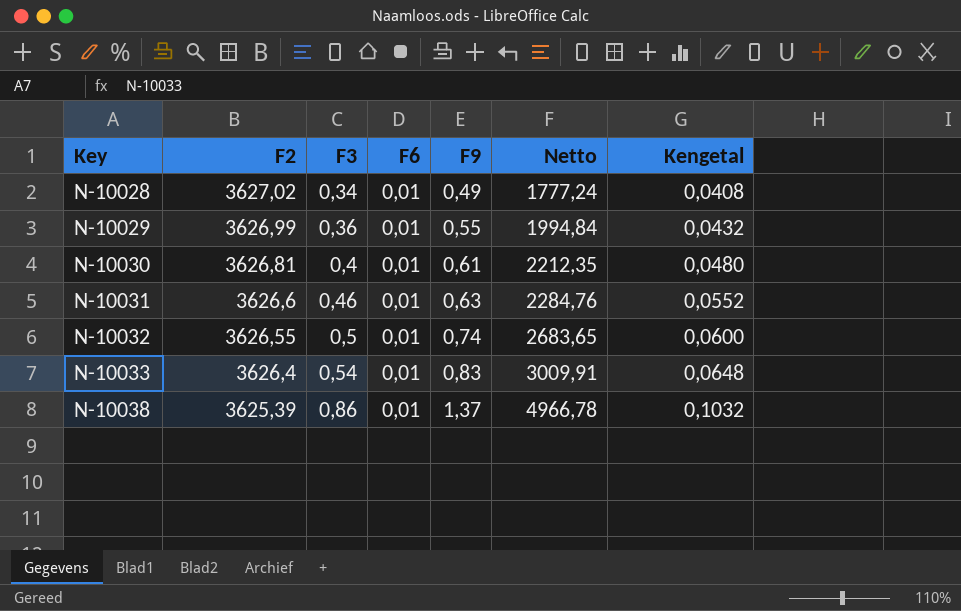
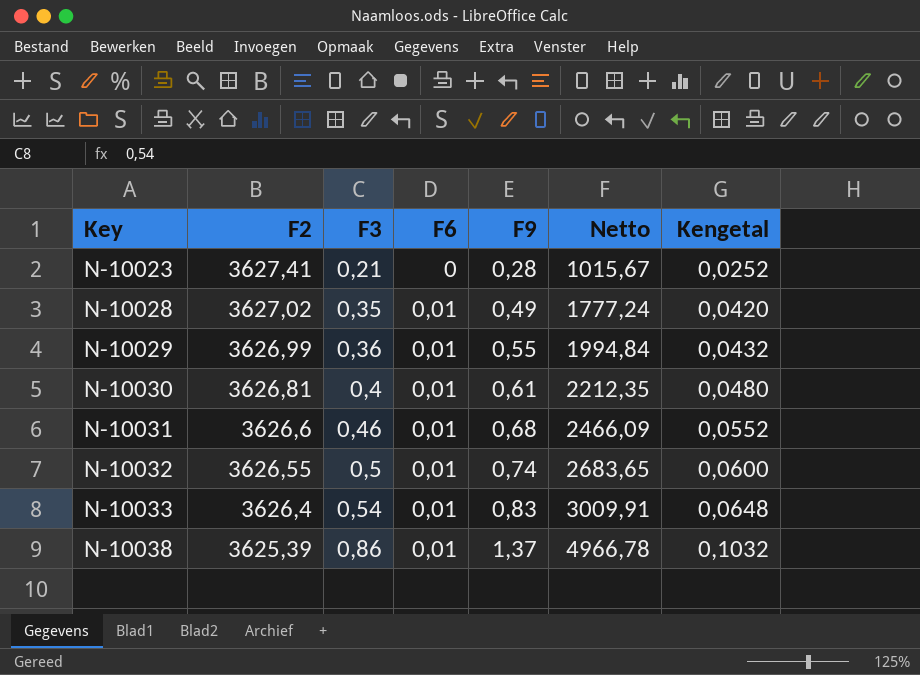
row N-10023: none -> 3627,41 | 0,21 | 0 | 0,28 | 1015,67 | 0,0252
N-10028 | F3: 0,34 -> 0,35
N-10028 | Kengetal: 0,0408 -> 0,0420
N-10031 | F9: 0,63 -> 0,68
N-10031 | Netto: 2284,76 -> 2466,09

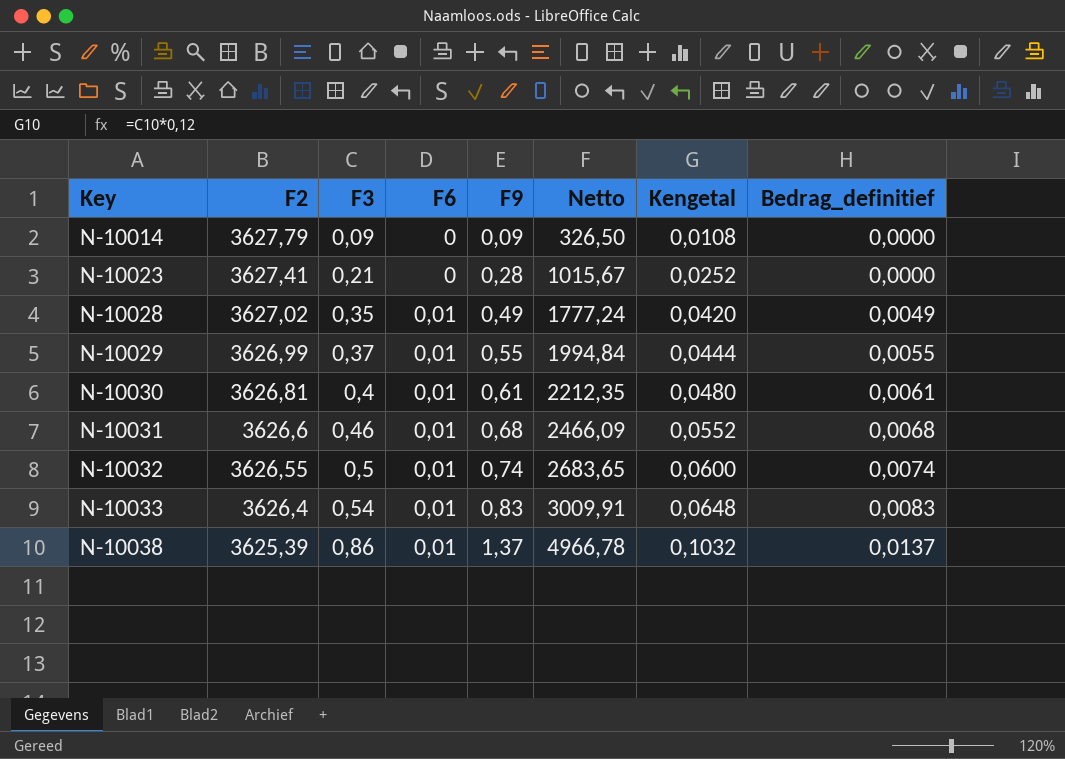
column Bedrag_definitief | formula: none -> [F6] * [F9]
row N-10014: none -> 3627,79 | 0,09 | 0 | 0,09 | 326,50 | 0,0108 | 0,0000
N-10029 | F3: 0,36 -> 0,37
N-10029 | Kengetal: 0,0432 -> 0,0444

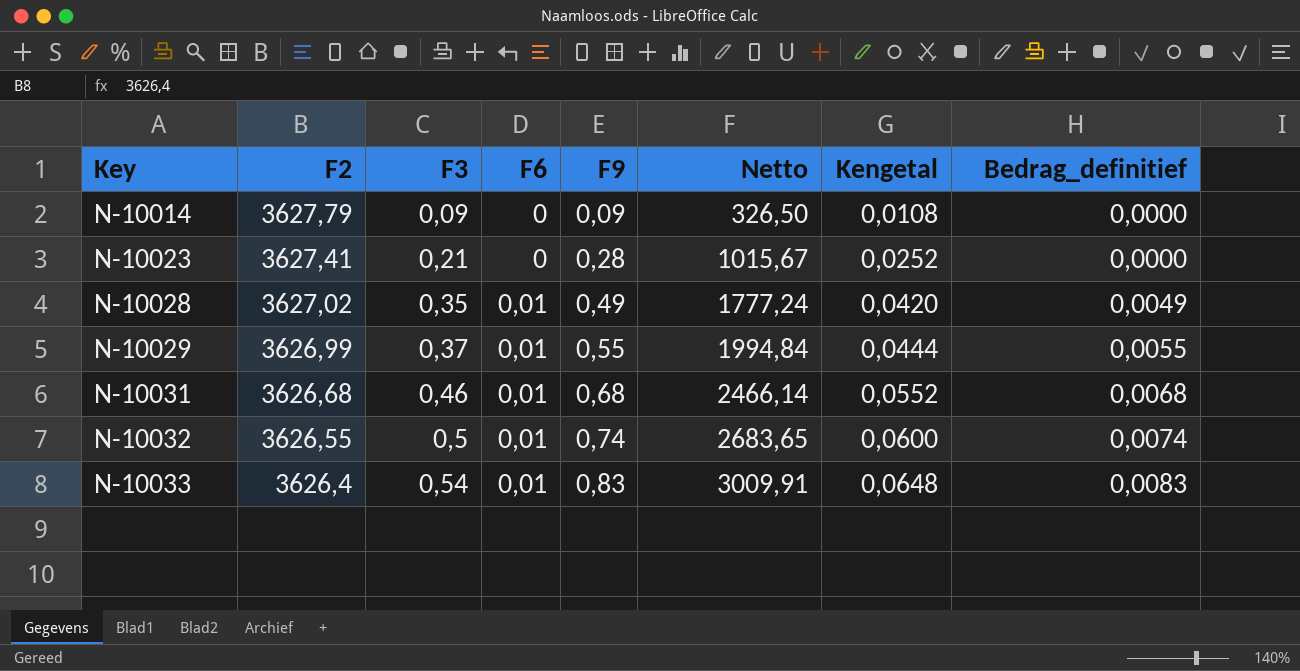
row N-10030: 3626,81 | 0,4 | 0,01 | 0,61 | 2212,35 | 0,0480 | 0,0061 -> none
row N-10038: 3625,39 | 0,86 | 0,01 | 1,37 | 4966,78 | 0,1032 | 0,0137 -> none
N-10031 | F2: 3626,6 -> 3626,68
N-10031 | Netto: 2466,09 -> 2466,14

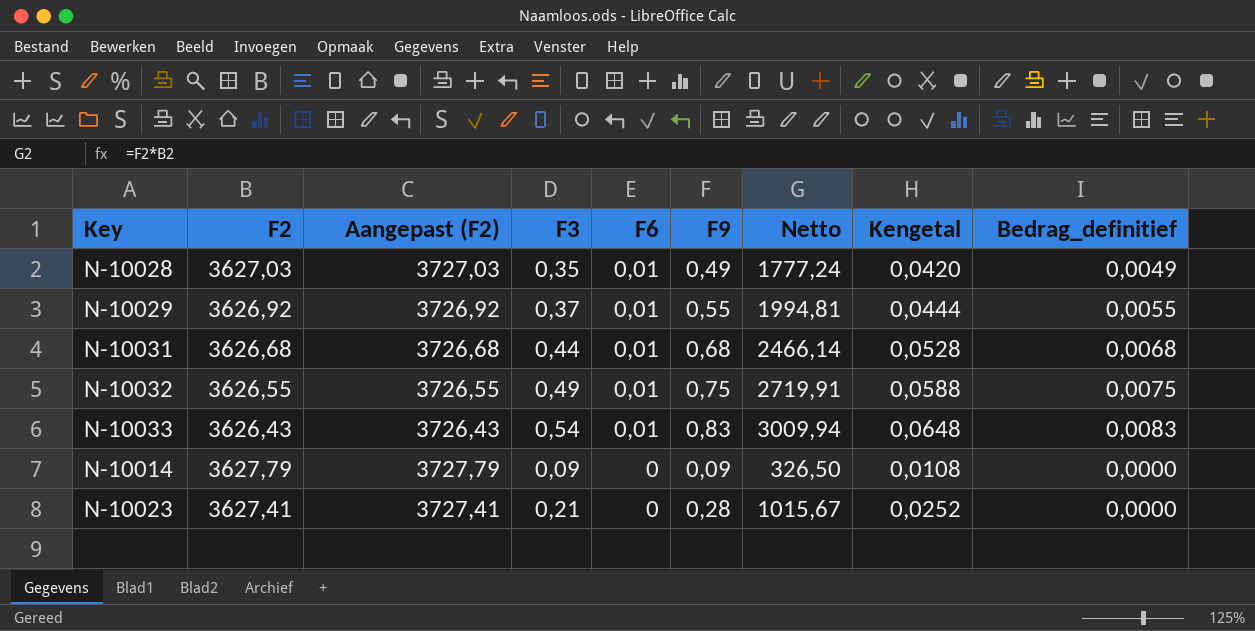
row order: Key ascending -> F6 descending
column Aangepast (F2) | formula: none -> [F2] + 100
N-10028 | F2: 3627,02 -> 3627,03
N-10029 | F2: 3626,99 -> 3626,92
N-10029 | Netto: 1994,84 -> 1994,81
N-10031 | F3: 0,46 -> 0,44
N-10031 | Kengetal: 0,0552 -> 0,0528
N-10032 | F3: 0,5 -> 0,49
N-10032 | F9: 0,74 -> 0,75
N-10032 | Netto: 2683,65 -> 2719,91
N-10032 | Kengetal: 0,0600 -> 0,0588
N-10032 | Bedrag_definitief: 0,0074 -> 0,0075
N-10033 | F2: 3626,4 -> 3626,43
N-10033 | Netto: 3009,91 -> 3009,94

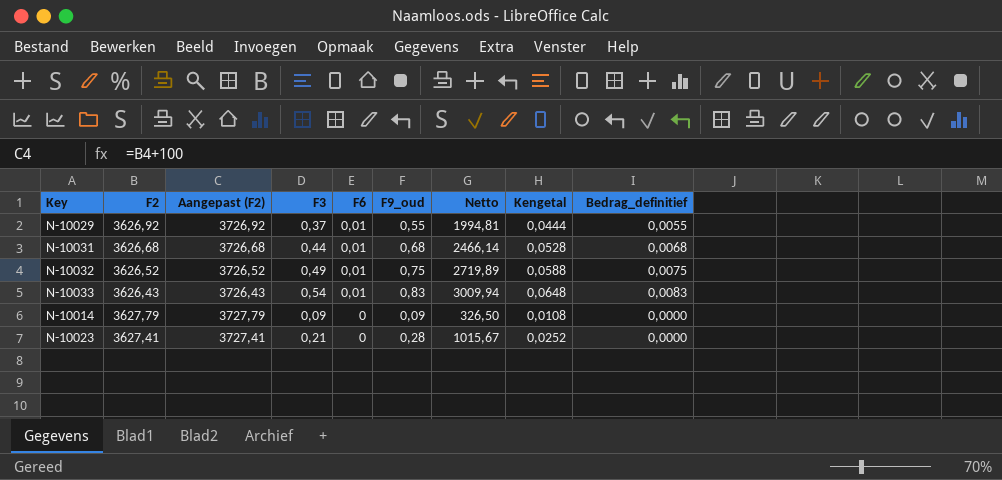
column name: F9 -> F9_oud
row N-10028: 3627,03 | 3727,03 | 0,35 | 0,01 | 0,49 | 1777,24 | 0,0420 | 0,0049 -> none
N-10032 | F2: 3626,55 -> 3626,52
N-10032 | Aangepast (F2): 3726,55 -> 3726,52
N-10032 | Netto: 2719,91 -> 2719,89

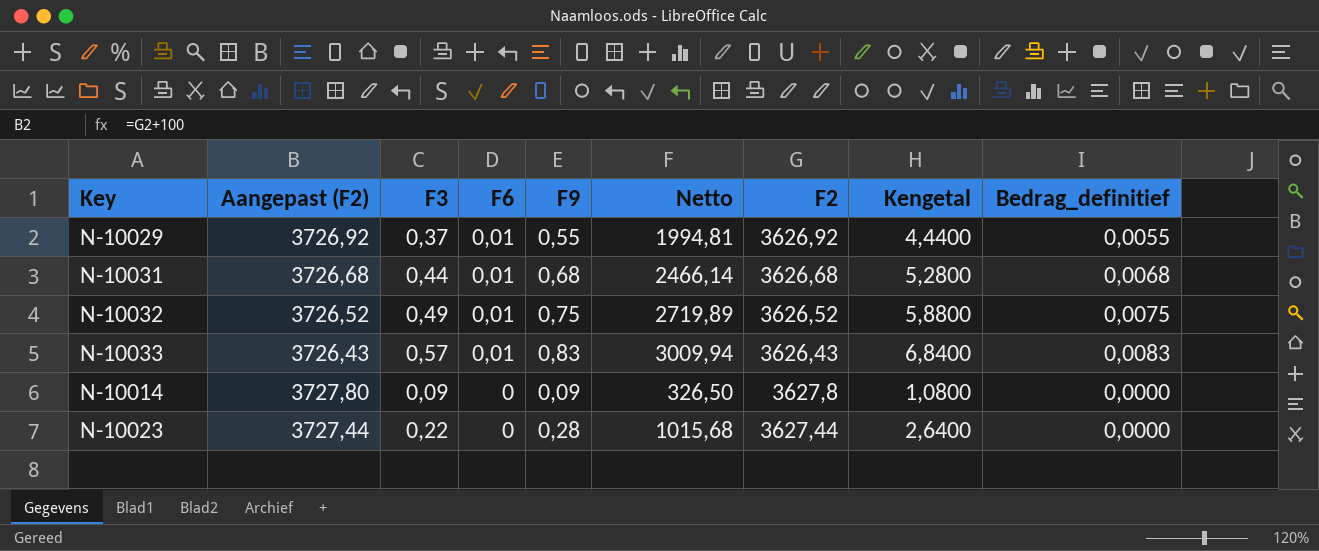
column name: F9_oud -> F9
column F2 | position: 2 -> 7
column Kengetal | formula: [F3] * 0,12 -> [F3] * 12
N-10033 | F3: 0,54 -> 0,57
N-10014 | Aangepast (F2): 3727,79 -> 3727,80
N-10014 | F2: 3627,79 -> 3627,8
N-10023 | Aangepast (F2): 3727,41 -> 3727,44
N-10023 | F3: 0,21 -> 0,22
N-10023 | Netto: 1015,67 -> 1015,68
N-10023 | F2: 3627,41 -> 3627,44

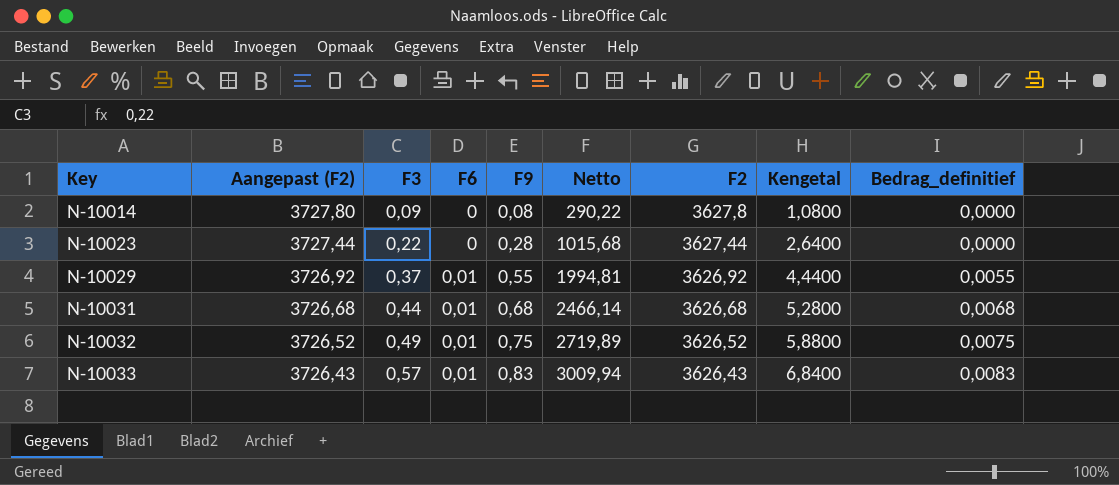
row order: F6 descending -> Key ascending
N-10014 | F9: 0,09 -> 0,08
N-10014 | Netto: 326,50 -> 290,22

